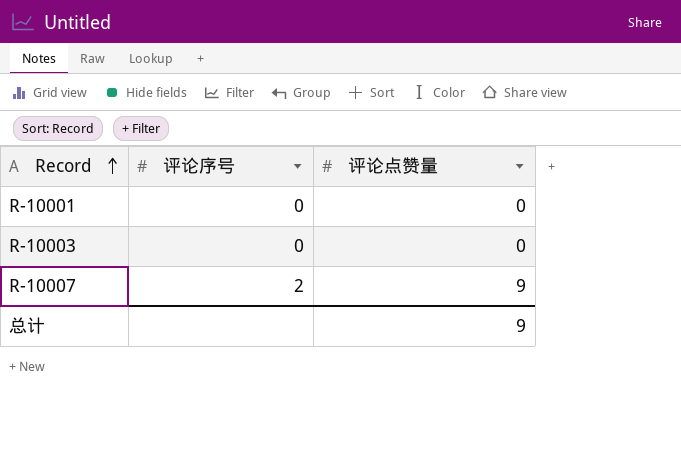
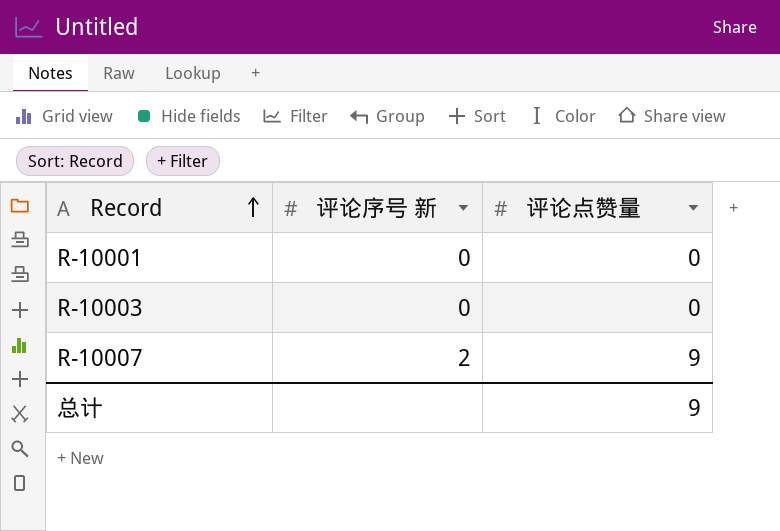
column name: 评论序号 -> 评论序号 新

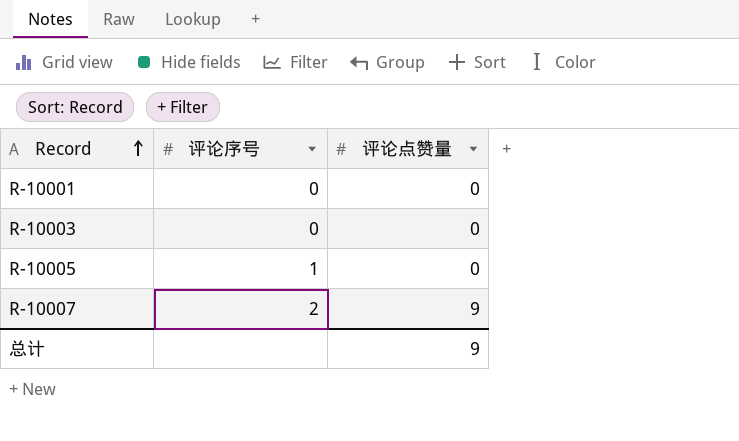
column name: 评论序号 新 -> 评论序号
row R-10005: none -> 1 | 0

